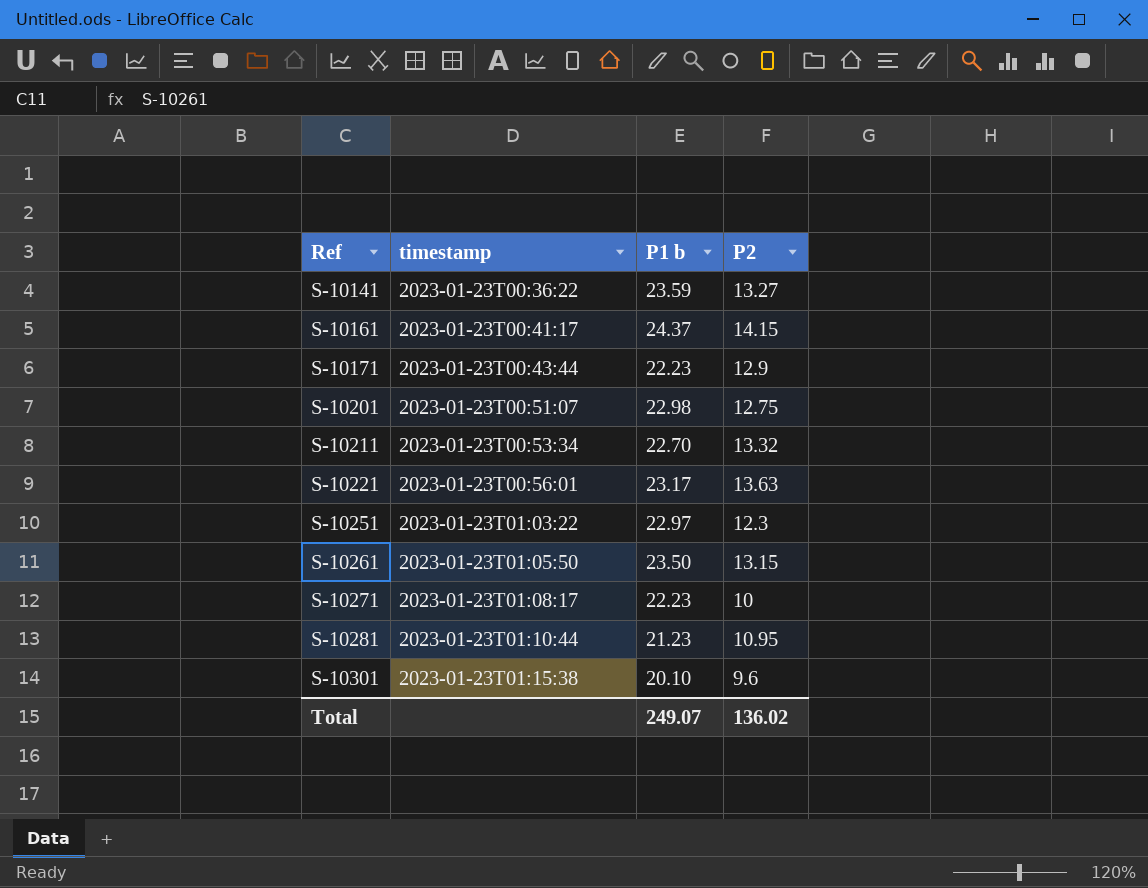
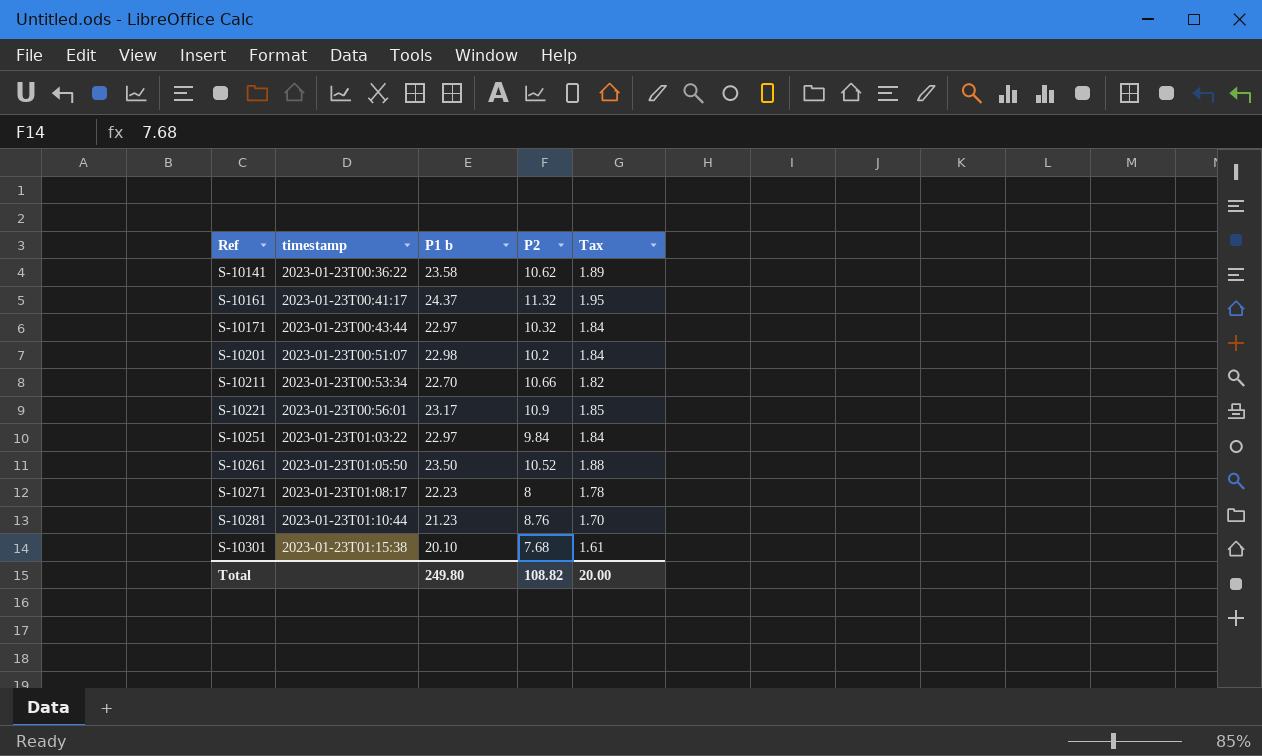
column Tax | formula: none -> [P1 b] * 0.08
S-10141 | P1 b: 23.59 -> 23.58
S-10141 | P2: 13.27 -> 10.62
S-10161 | P2: 14.15 -> 11.32
S-10171 | P1 b: 22.23 -> 22.97
S-10171 | P2: 12.9 -> 10.32
S-10201 | P2: 12.75 -> 10.2
S-10211 | P2: 13.32 -> 10.66
S-10221 | P2: 13.63 -> 10.9
S-10251 | P2: 12.3 -> 9.84
S-10261 | P2: 13.15 -> 10.52
S-10271 | P2: 10 -> 8
S-10281 | P2: 10.95 -> 8.76
S-10301 | P2: 9.6 -> 7.68
Total | P1 b: 249.07 -> 249.80
Total | P2: 136.02 -> 108.82

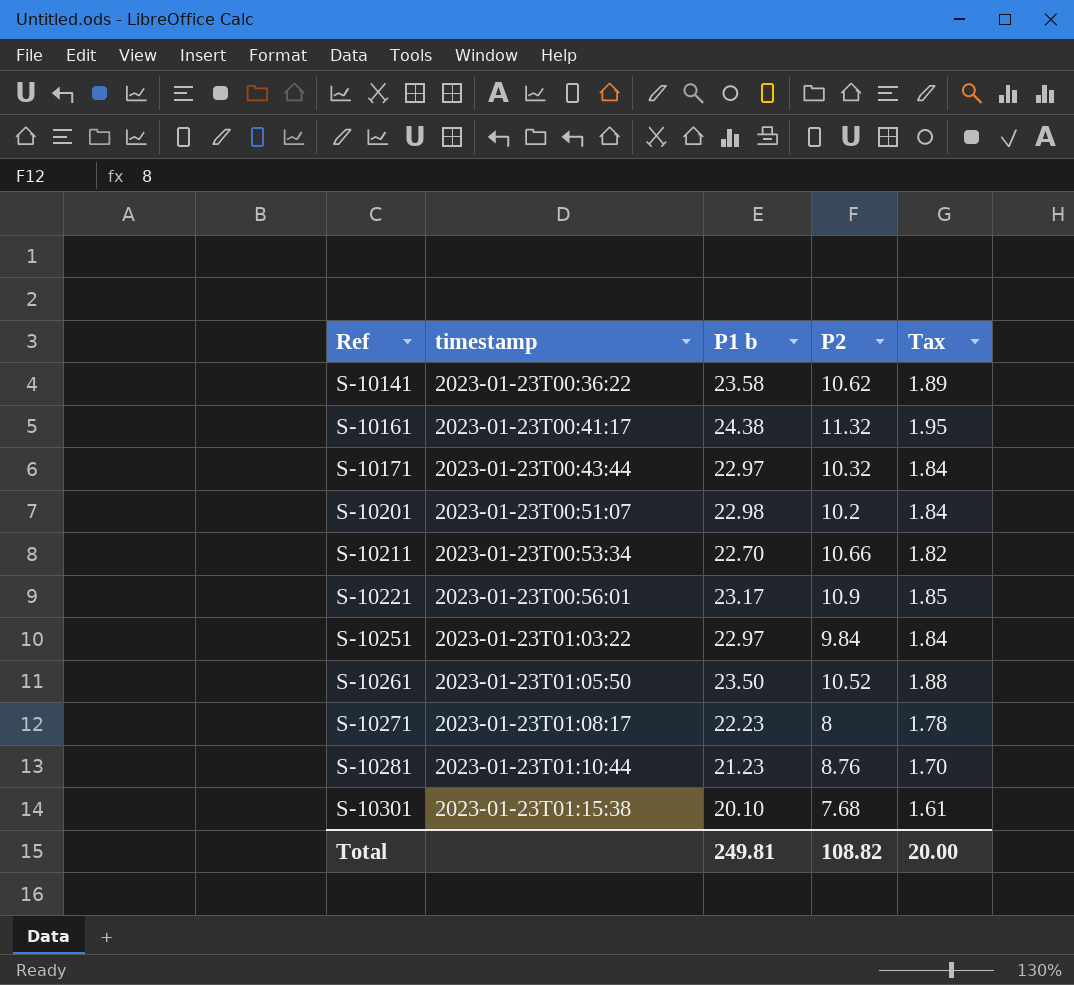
S-10161 | P1 b: 24.37 -> 24.38
Total | P1 b: 249.80 -> 249.81

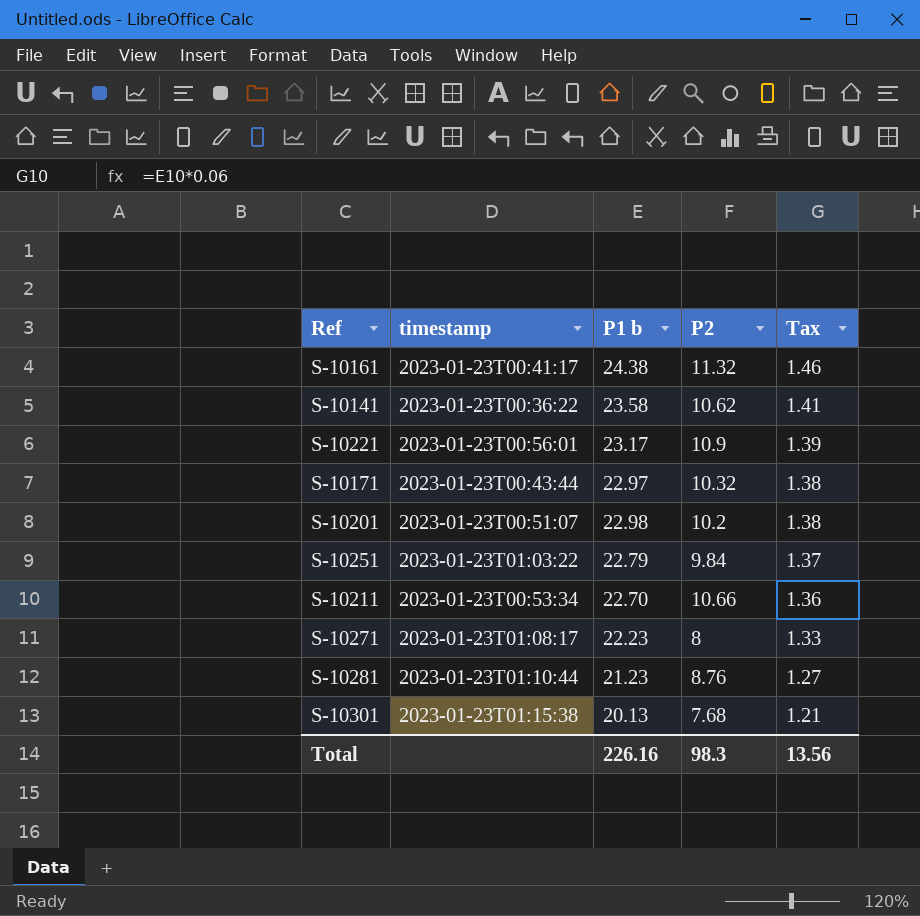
row order: Ref ascending -> Tax descending
column Tax | formula: [P1 b] * 0.08 -> [P1 b] * 0.06
row S-10261: 2023-01-23T01:05:50 | 23.50 | 10.52 | 1.88 -> none
S-10251 | P1 b: 22.97 -> 22.79
S-10301 | P1 b: 20.10 -> 20.13
Total | P1 b: 249.81 -> 226.16
Total | P2: 108.82 -> 98.3
Total | Tax: 20.00 -> 13.56

